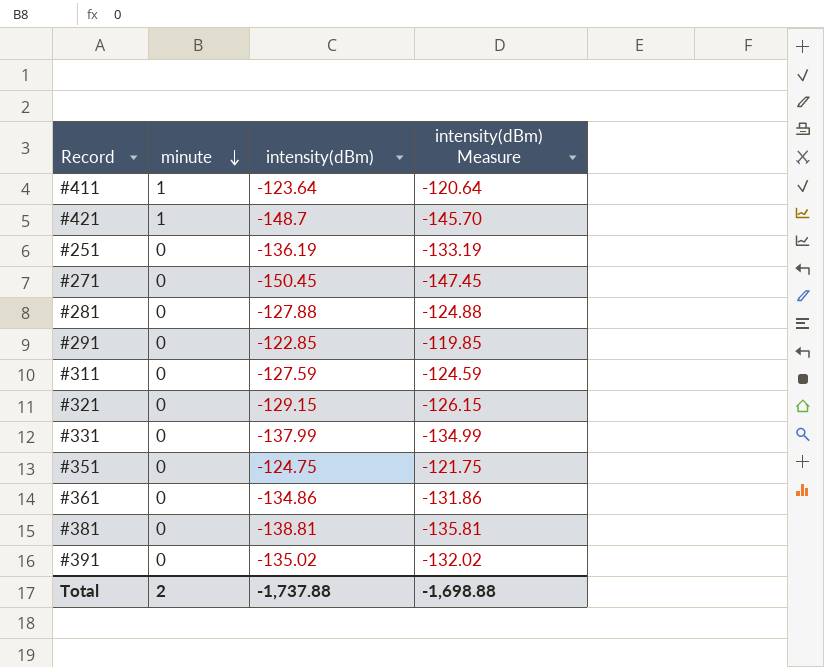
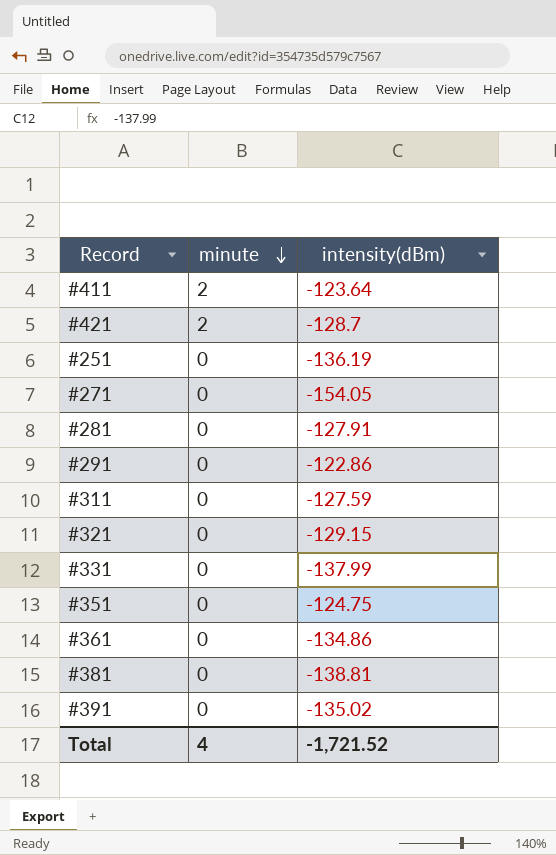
column intensity(dBm) Measure | formula: [intensity(dBm)] + 3 -> none
#411 | minute: 1 -> 2
#421 | minute: 1 -> 2
#421 | intensity(dBm): -148.7 -> -128.7
#271 | intensity(dBm): -150.45 -> -154.05
#281 | intensity(dBm): -127.88 -> -127.91
#291 | intensity(dBm): -122.85 -> -122.86
Total | minute: 2 -> 4
Total | intensity(dBm): -1,737.88 -> -1,721.52

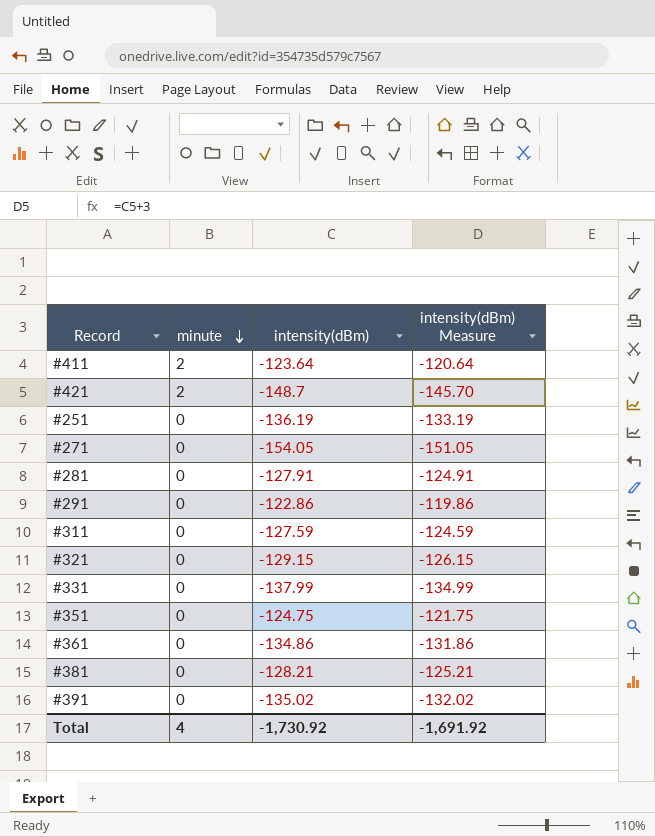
column intensity(dBm) Measure | formula: none -> [intensity(dBm)] + 3
#421 | intensity(dBm): -128.7 -> -148.7
#381 | intensity(dBm): -138.81 -> -128.21
Total | intensity(dBm): -1,721.52 -> -1,730.92

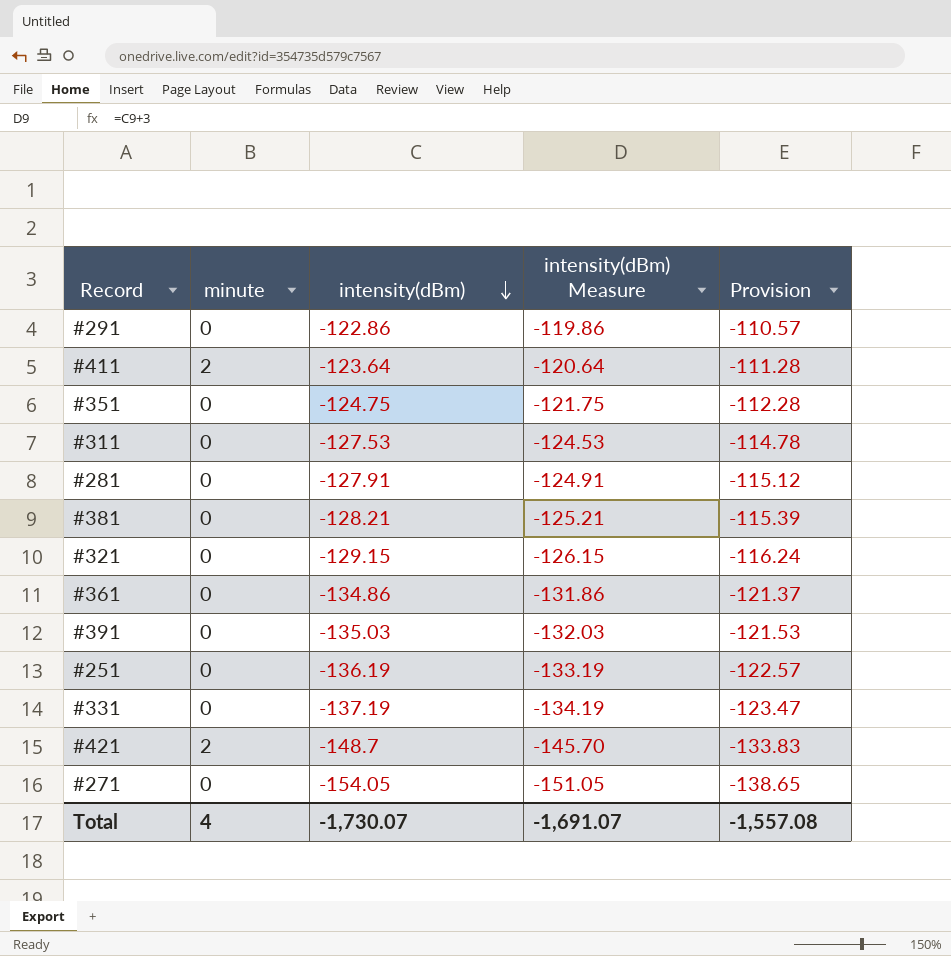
row order: minute descending -> intensity(dBm) descending
column Provision | formula: none -> [intensity(dBm)] * 0.9
#311 | intensity(dBm): -127.59 -> -127.53
#311 | intensity(dBm) Measure: -124.59 -> -124.53
#391 | intensity(dBm): -135.02 -> -135.03
#391 | intensity(dBm) Measure: -132.02 -> -132.03
#331 | intensity(dBm): -137.99 -> -137.19
#331 | intensity(dBm) Measure: -134.99 -> -134.19
Total | intensity(dBm): -1,730.92 -> -1,730.07
Total | intensity(dBm) Measure: -1,691.92 -> -1,691.07

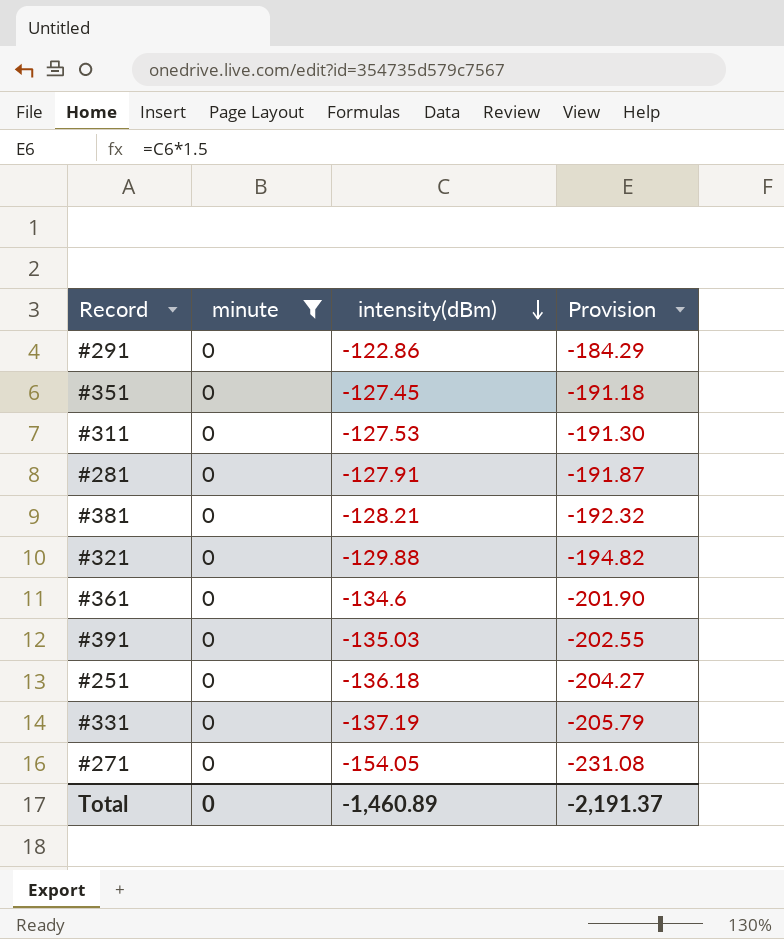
filter: none -> minute = 0
column intensity(dBm) Measure | formula: [intensity(dBm)] + 3 -> none
column Provision | formula: [intensity(dBm)] * 0.9 -> [intensity(dBm)] * 1.5
#351 | intensity(dBm): -124.75 -> -127.45
#321 | intensity(dBm): -129.15 -> -129.88
#361 | intensity(dBm): -134.86 -> -134.6
#251 | intensity(dBm): -136.19 -> -136.18
Total | minute: 4 -> 0
Total | intensity(dBm): -1,730.07 -> -1,460.89
Total | Provision: -1,557.08 -> -2,191.37

